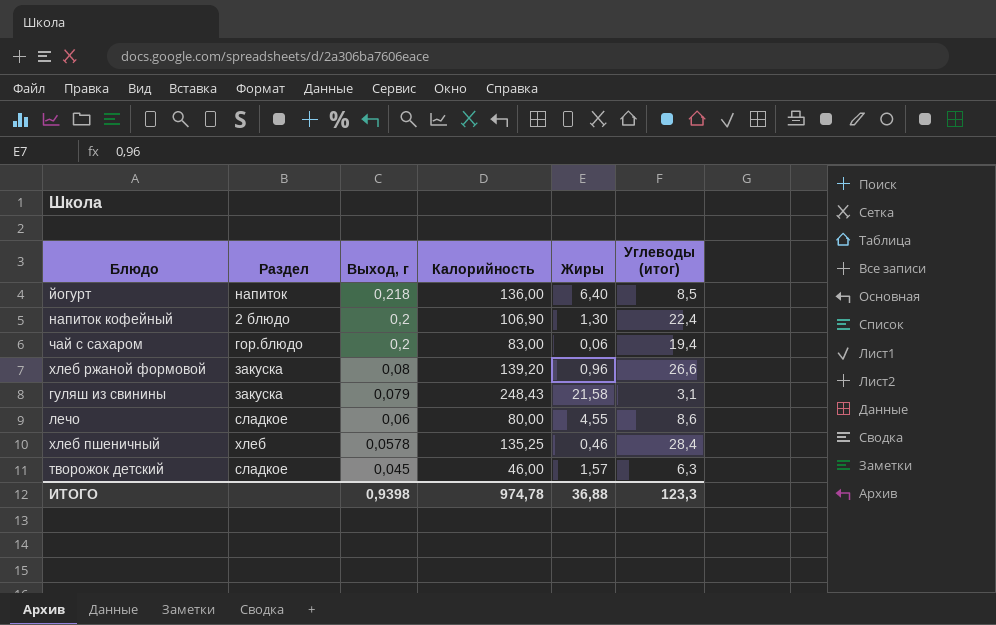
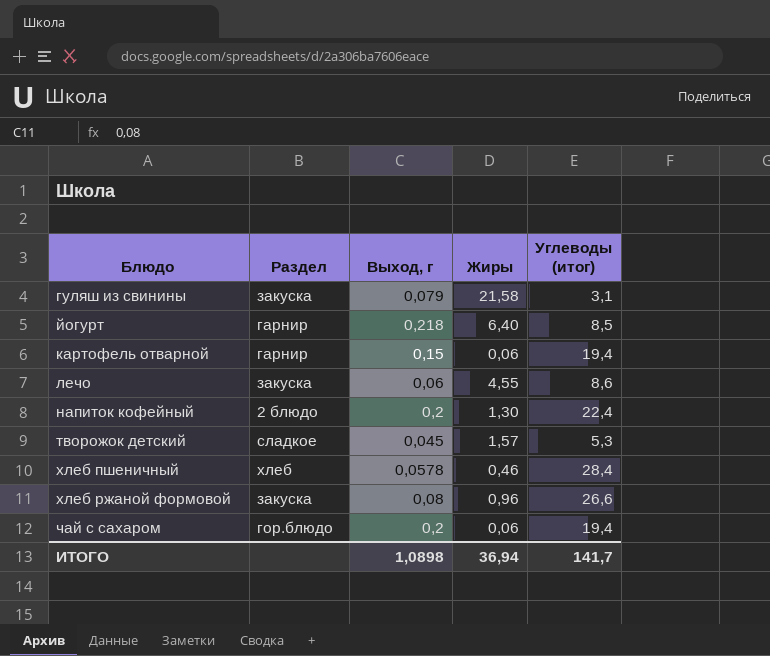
row order: Выход, г descending -> Блюдо ascending
column Калорийность | position: 4 -> none
йогурт | Раздел: напиток -> гарнир
row картофель отварной: none -> гарнир | 0,15 | 0,06 | 19,4
лечо | Раздел: сладкое -> закуска
творожок детский | Углеводы (итог): 6,3 -> 5,3
ИТОГО | Выход, г: 0,9398 -> 1,0898
ИТОГО | Жиры: 36,88 -> 36,94
ИТОГО | Углеводы (итог): 123,3 -> 141,7

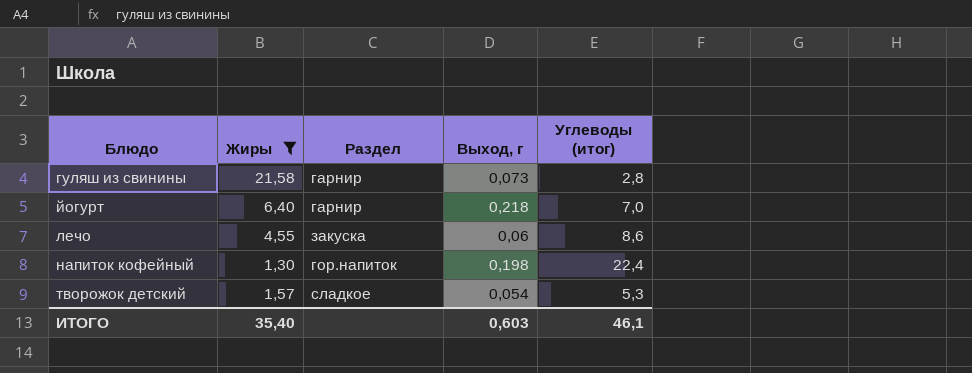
filter: none -> Жиры >= 1,30
column Жиры | position: 4 -> 2
гуляш из свинины | Раздел: закуска -> гарнир
гуляш из свинины | Выход, г: 0,079 -> 0,073
гуляш из свинины | Углеводы (итог): 3,1 -> 2,8
йогурт | Углеводы (итог): 8,5 -> 7,0
напиток кофейный | Раздел: 2 блюдо -> гор.напиток
напиток кофейный | Выход, г: 0,2 -> 0,198
творожок детский | Выход, г: 0,045 -> 0,054
ИТОГО | Жиры: 36,94 -> 35,40
ИТОГО | Выход, г: 1,0898 -> 0,603
ИТОГО | Углеводы (итог): 141,7 -> 46,1

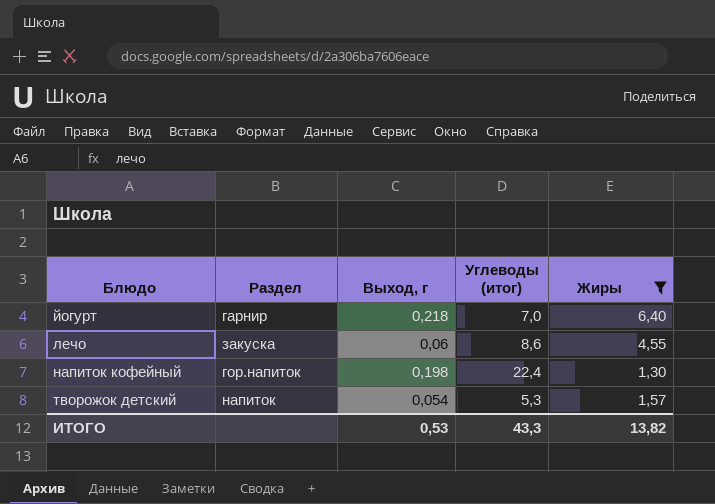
column Жиры | position: 2 -> 5
row гуляш из свинины: 21,58 | гарнир | 0,073 | 2,8 -> none
творожок детский | Раздел: сладкое -> напиток
ИТОГО | Выход, г: 0,603 -> 0,53
ИТОГО | Углеводы (итог): 46,1 -> 43,3
ИТОГО | Жиры: 35,40 -> 13,82

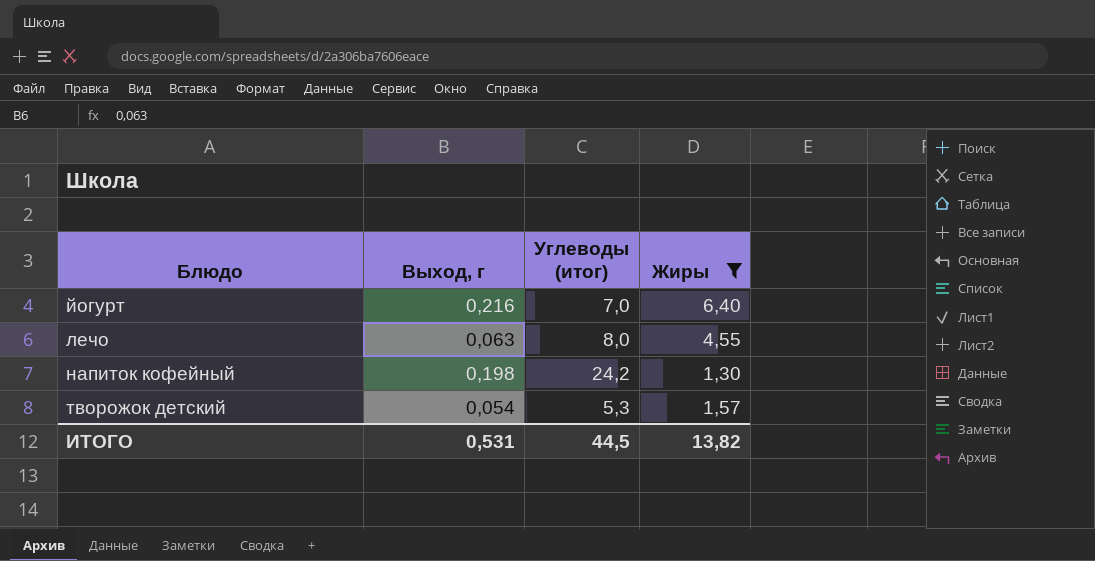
column Раздел | position: 2 -> none
йогурт | Выход, г: 0,218 -> 0,216
лечо | Выход, г: 0,06 -> 0,063
лечо | Углеводы (итог): 8,6 -> 8,0
напиток кофейный | Углеводы (итог): 22,4 -> 24,2
ИТОГО | Выход, г: 0,53 -> 0,531
ИТОГО | Углеводы (итог): 43,3 -> 44,5

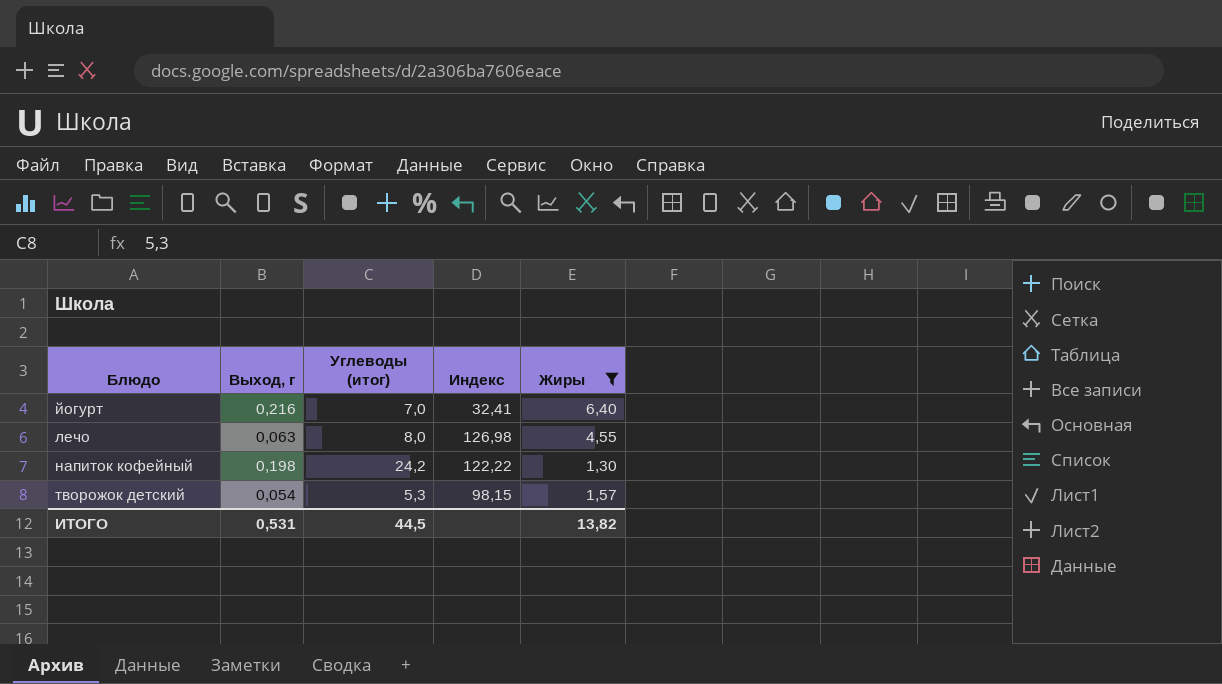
column Индекс | formula: none -> [Углеводы (итог)] / [Выход, г]

